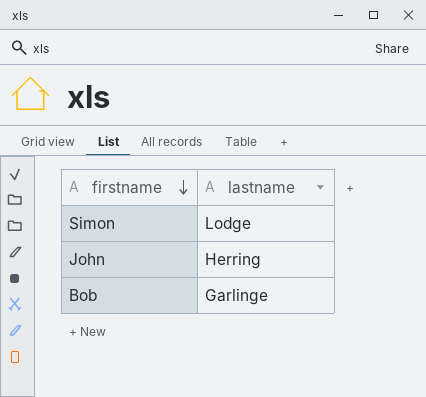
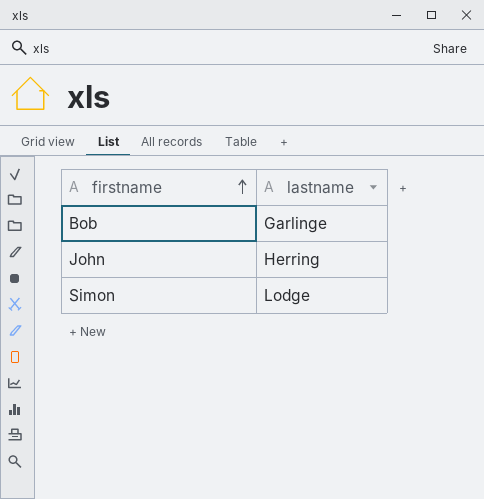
row order: firstname descending -> firstname ascending

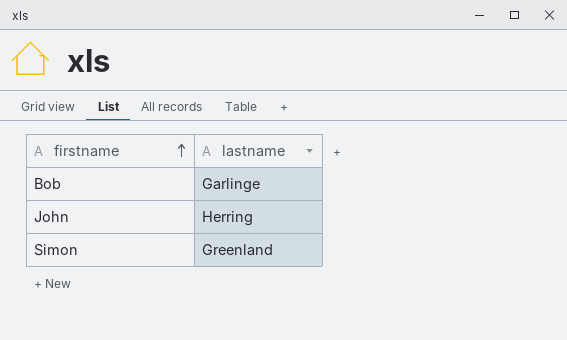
Simon | lastname: Lodge -> Greenland

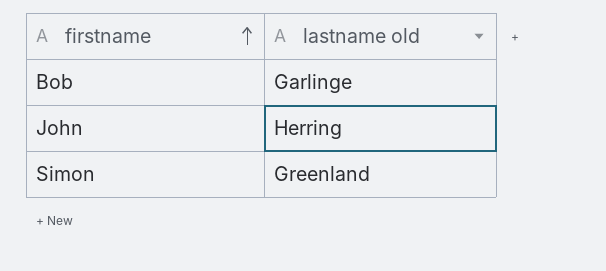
column name: lastname -> lastname old

